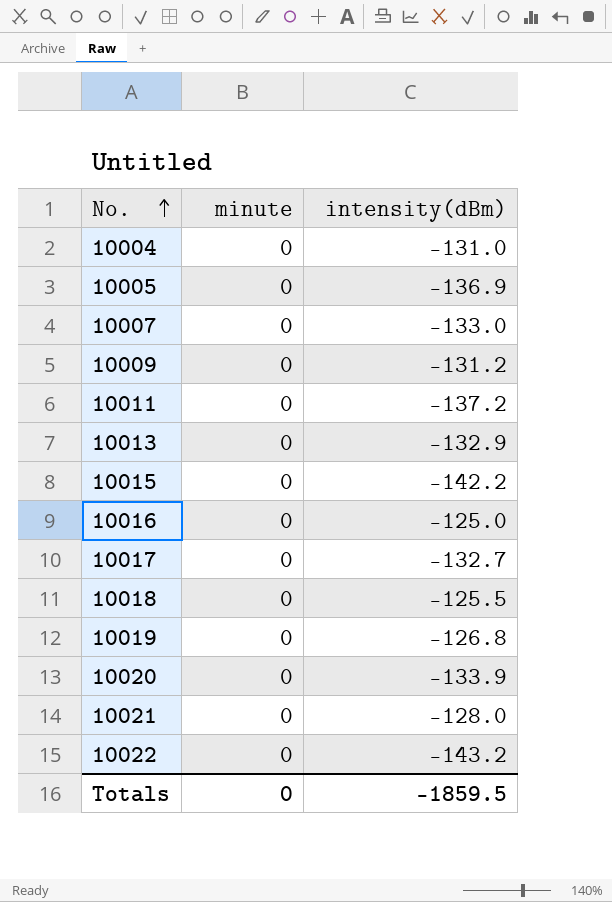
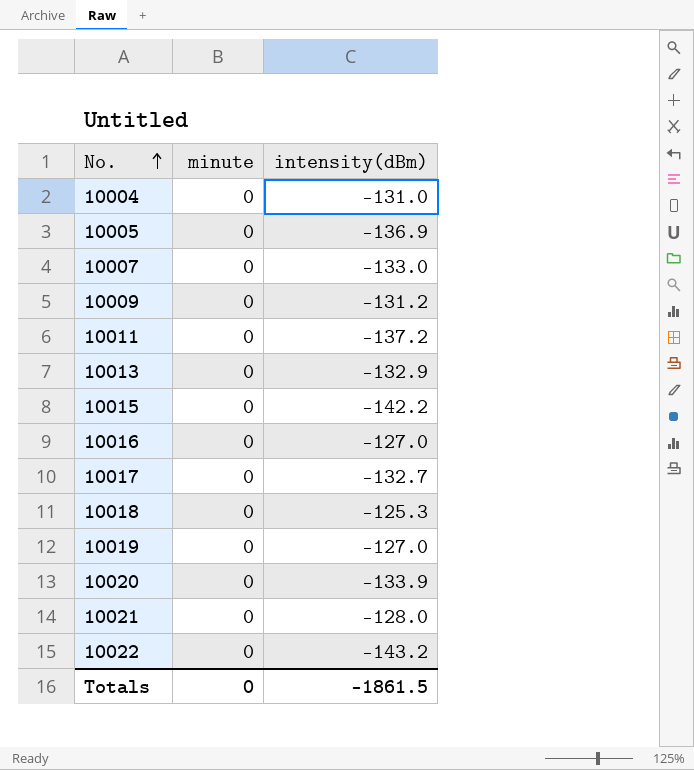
10016 | intensity(dBm): -125.0 -> -127.0
10018 | intensity(dBm): -125.5 -> -125.3
10019 | intensity(dBm): -126.8 -> -127.0
Totals | intensity(dBm): -1859.5 -> -1861.5

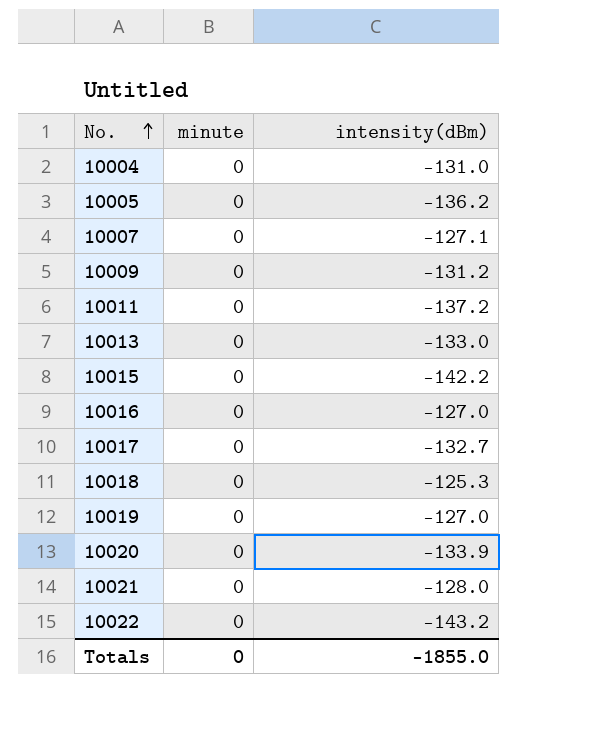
10005 | intensity(dBm): -136.9 -> -136.2
10007 | intensity(dBm): -133.0 -> -127.1
10013 | intensity(dBm): -132.9 -> -133.0
Totals | intensity(dBm): -1861.5 -> -1855.0

